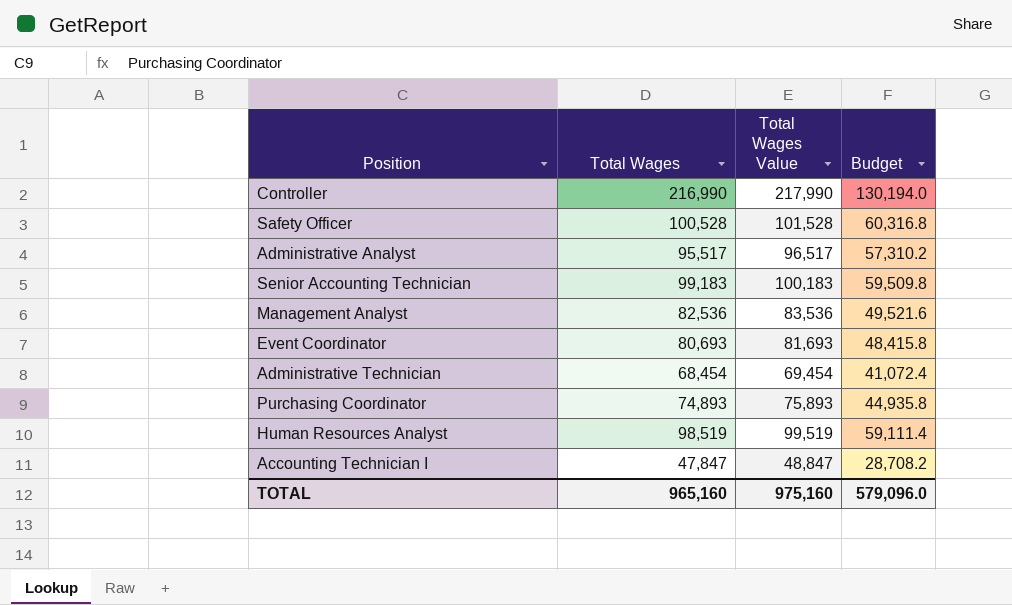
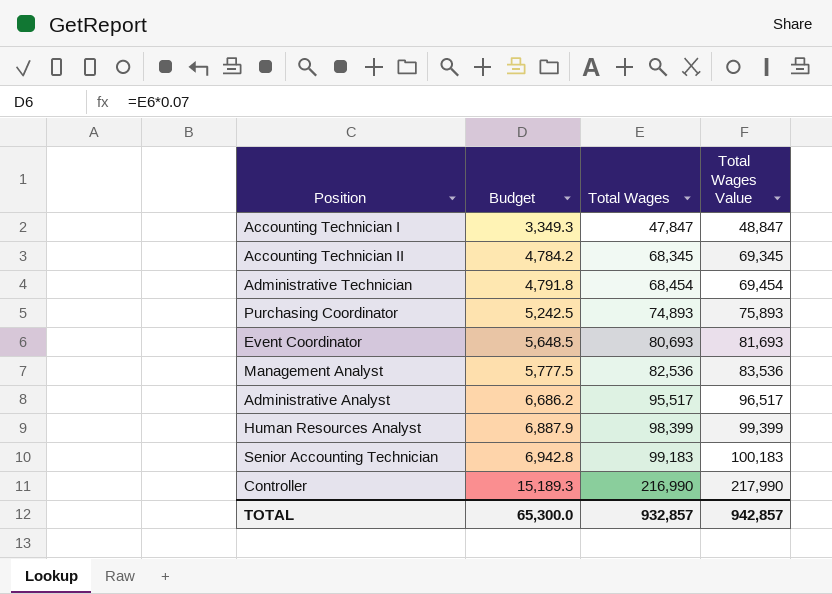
row order: none -> Budget ascending
column Budget | formula: [Total Wages] * 0.6 -> [Total Wages] * 0.07
column Budget | position: 4 -> 2
row Safety Officer: 100,528 | 101,528 | 60,316.8 -> none
row Accounting Technician II: none -> 4,784.2 | 68,345 | 69,345
Human Resources Analyst | Total Wages: 98,519 -> 98,399
Human Resources Analyst | Total Wages Value: 99,519 -> 99,399
TOTAL | Budget: 579,096.0 -> 65,300.0
TOTAL | Total Wages: 965,160 -> 932,857
TOTAL | Total Wages Value: 975,160 -> 942,857

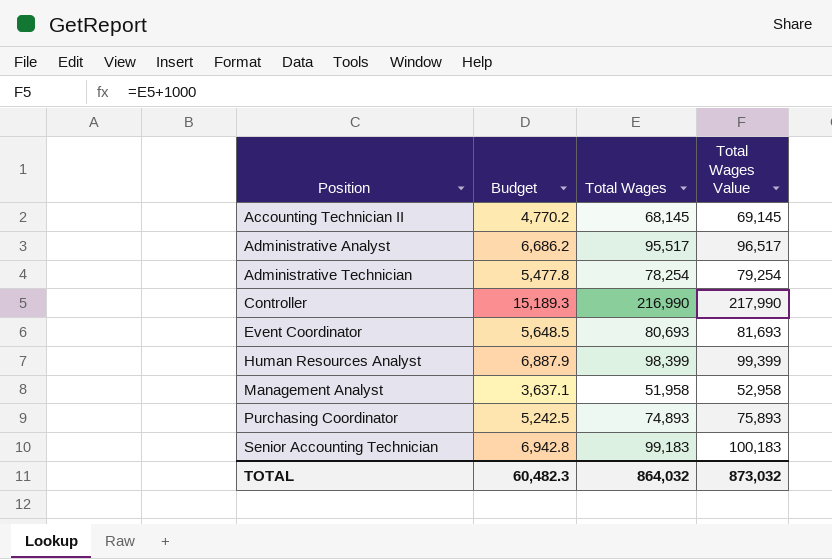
row order: Budget ascending -> Position ascending
row Accounting Technician I: 3,349.3 | 47,847 | 48,847 -> none
Accounting Technician II | Budget: 4,784.2 -> 4,770.2
Accounting Technician II | Total Wages: 68,345 -> 68,145
Accounting Technician II | Total Wages Value: 69,345 -> 69,145
Administrative Technician | Budget: 4,791.8 -> 5,477.8
Administrative Technician | Total Wages: 68,454 -> 78,254
Administrative Technician | Total Wages Value: 69,454 -> 79,254
Management Analyst | Budget: 5,777.5 -> 3,637.1
Management Analyst | Total Wages: 82,536 -> 51,958
Management Analyst | Total Wages Value: 83,536 -> 52,958
TOTAL | Budget: 65,300.0 -> 60,482.3
TOTAL | Total Wages: 932,857 -> 864,032
TOTAL | Total Wages Value: 942,857 -> 873,032

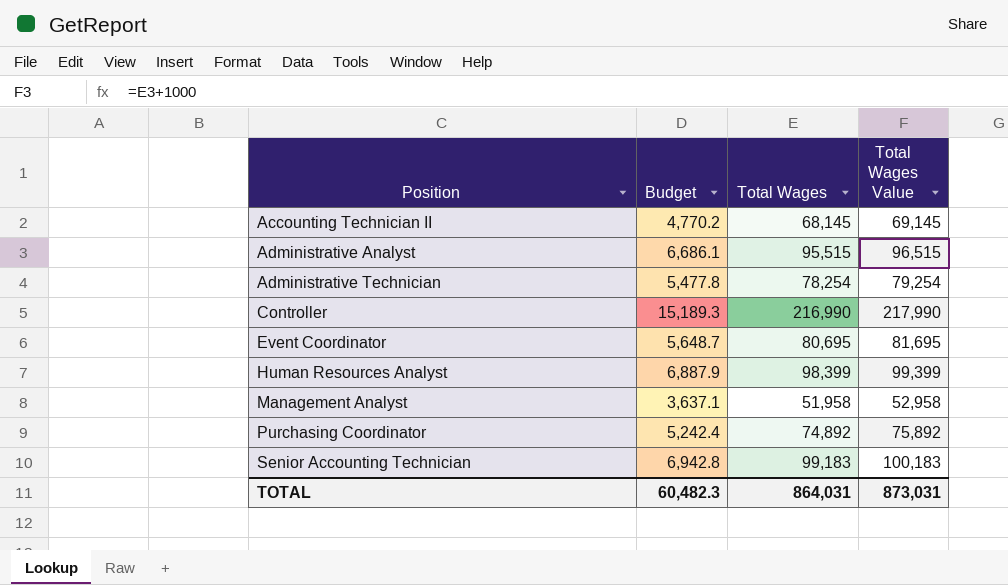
Administrative Analyst | Budget: 6,686.2 -> 6,686.1
Administrative Analyst | Total Wages: 95,517 -> 95,515
Administrative Analyst | Total Wages Value: 96,517 -> 96,515
Event Coordinator | Budget: 5,648.5 -> 5,648.7
Event Coordinator | Total Wages: 80,693 -> 80,695
Event Coordinator | Total Wages Value: 81,693 -> 81,695
Purchasing Coordinator | Budget: 5,242.5 -> 5,242.4
Purchasing Coordinator | Total Wages: 74,893 -> 74,892
Purchasing Coordinator | Total Wages Value: 75,893 -> 75,892
TOTAL | Total Wages: 864,032 -> 864,031
TOTAL | Total Wages Value: 873,032 -> 873,031

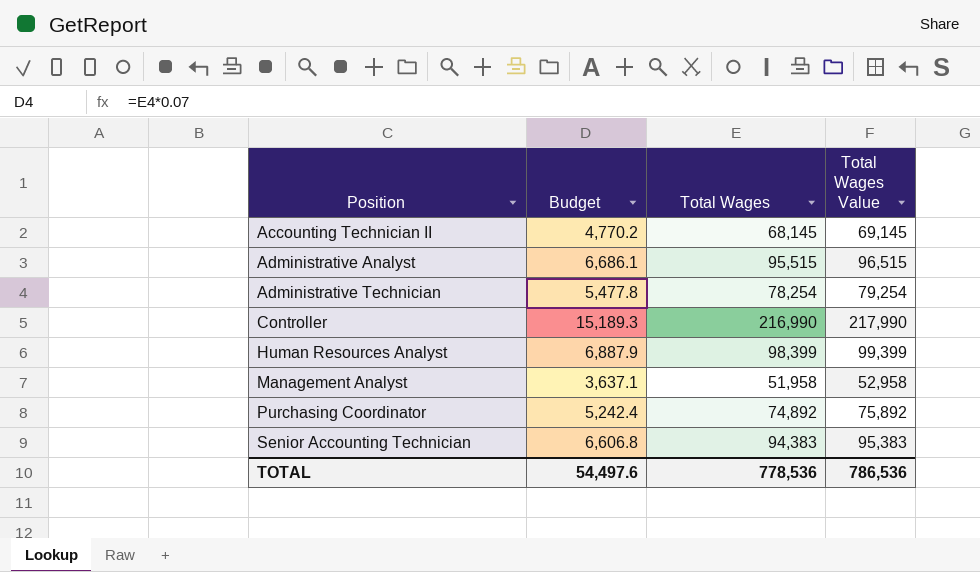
row Event Coordinator: 5,648.7 | 80,695 | 81,695 -> none
Senior Accounting Technician | Budget: 6,942.8 -> 6,606.8
Senior Accounting Technician | Total Wages: 99,183 -> 94,383
Senior Accounting Technician | Total Wages Value: 100,183 -> 95,383
TOTAL | Budget: 60,482.3 -> 54,497.6
TOTAL | Total Wages: 864,031 -> 778,536
TOTAL | Total Wages Value: 873,031 -> 786,536

